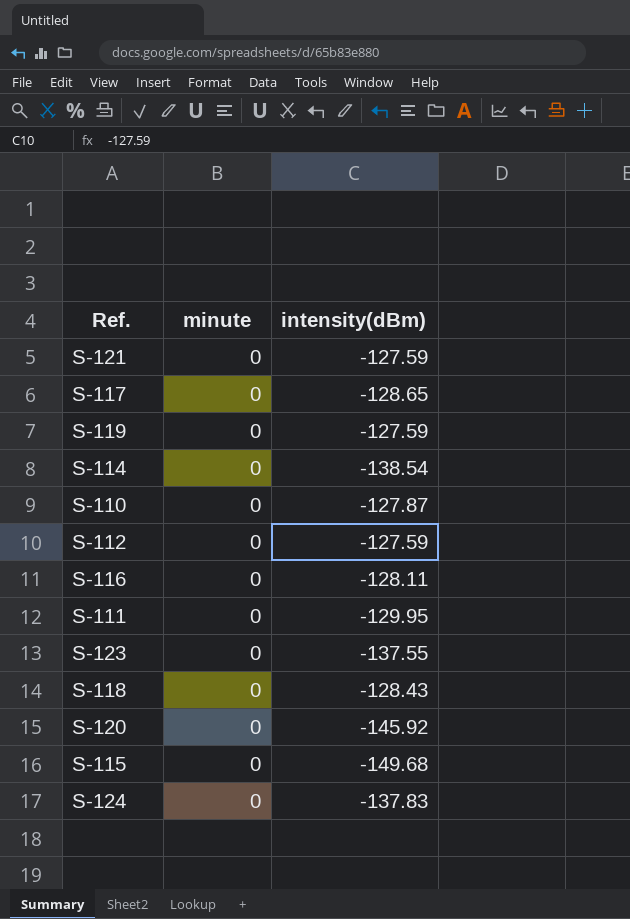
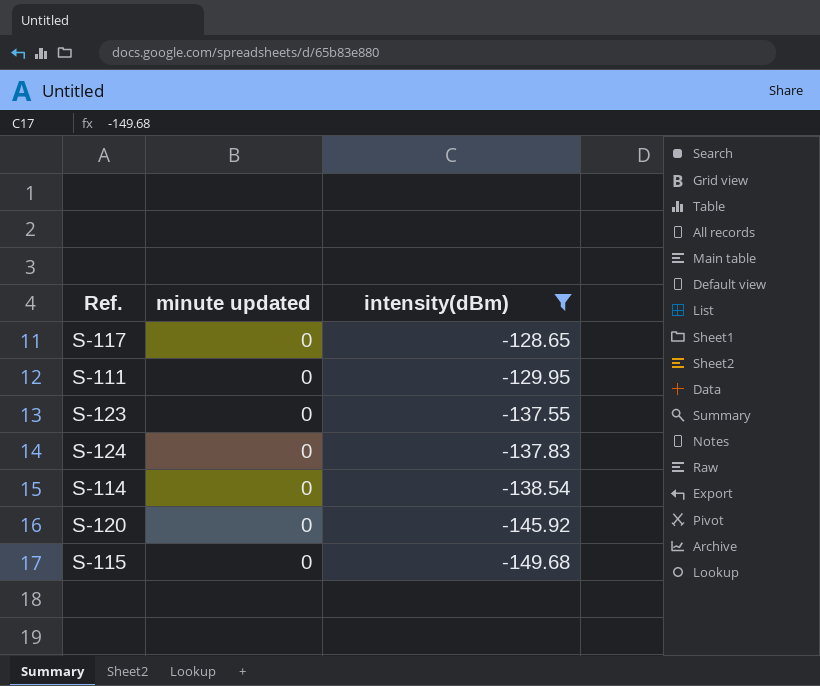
filter: none -> intensity(dBm) <= -128.65
row order: none -> intensity(dBm) descending
column name: minute -> minute updated

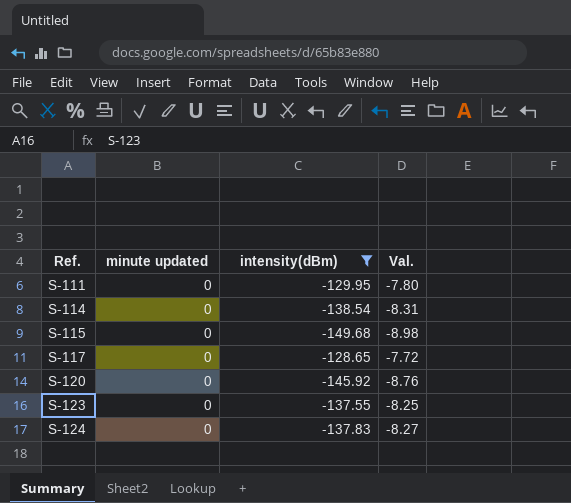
row order: intensity(dBm) descending -> Ref. ascending
column Val. | formula: none -> [intensity(dBm)] * 0.06

